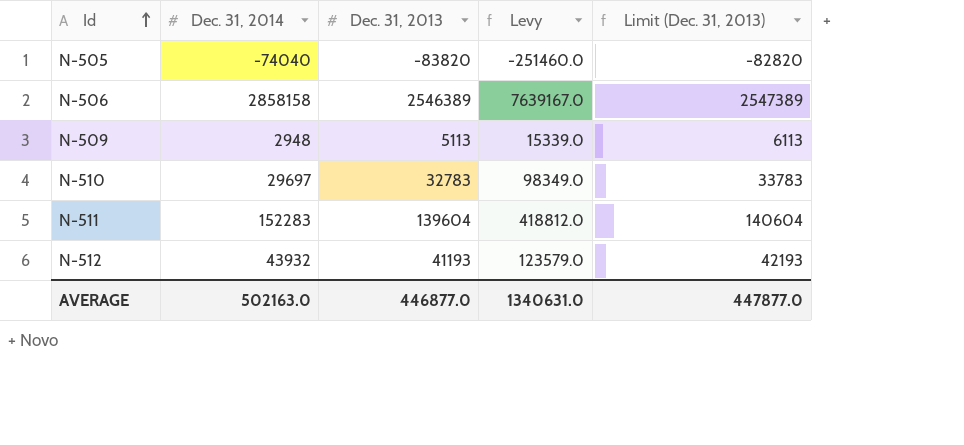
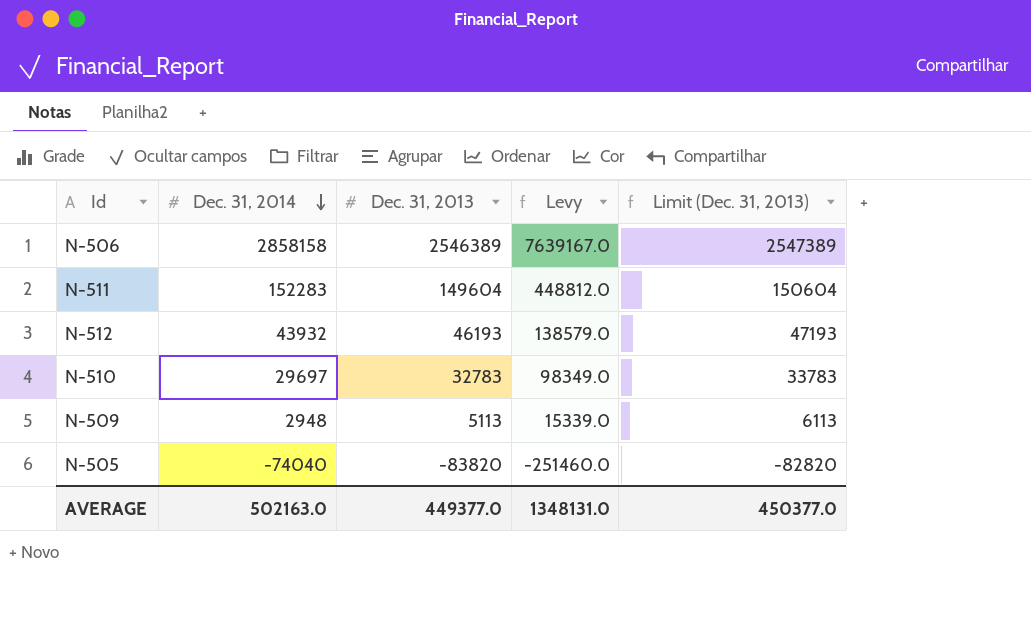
row order: Id ascending -> Dec. 31, 2014 descending
N-511 | Dec. 31, 2013: 139604 -> 149604
N-511 | Levy: 418812.0 -> 448812.0
N-511 | Limit (Dec. 31, 2013): 140604 -> 150604
N-512 | Dec. 31, 2013: 41193 -> 46193
N-512 | Levy: 123579.0 -> 138579.0
N-512 | Limit (Dec. 31, 2013): 42193 -> 47193
AVERAGE | Dec. 31, 2013: 446877.0 -> 449377.0
AVERAGE | Levy: 1340631.0 -> 1348131.0
AVERAGE | Limit (Dec. 31, 2013): 447877.0 -> 450377.0

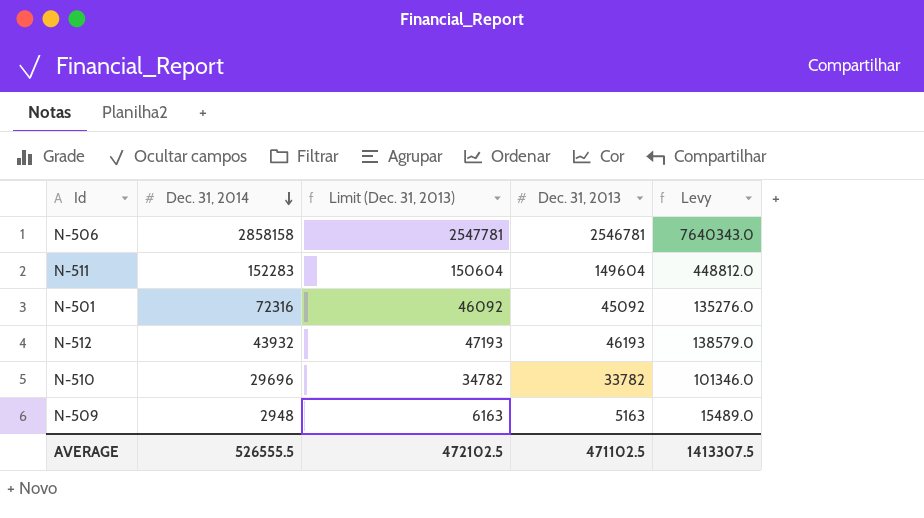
column Limit (Dec. 31, 2013) | position: 5 -> 3
row N-505: -74040 | -83820 | -251460.0 | -82820 -> none
N-506 | Limit (Dec. 31, 2013): 2547389 -> 2547781
N-506 | Dec. 31, 2013: 2546389 -> 2546781
N-506 | Levy: 7639167.0 -> 7640343.0
row N-501: none -> 72316 | 46092 | 45092 | 135276.0
N-510 | Dec. 31, 2014: 29697 -> 29696
N-510 | Limit (Dec. 31, 2013): 33783 -> 34782
N-510 | Dec. 31, 2013: 32783 -> 33782
N-510 | Levy: 98349.0 -> 101346.0
N-509 | Limit (Dec. 31, 2013): 6113 -> 6163
N-509 | Dec. 31, 2013: 5113 -> 5163
N-509 | Levy: 15339.0 -> 15489.0
AVERAGE | Dec. 31, 2014: 502163.0 -> 526555.5
AVERAGE | Limit (Dec. 31, 2013): 450377.0 -> 472102.5
AVERAGE | Dec. 31, 2013: 449377.0 -> 471102.5
AVERAGE | Levy: 1348131.0 -> 1413307.5

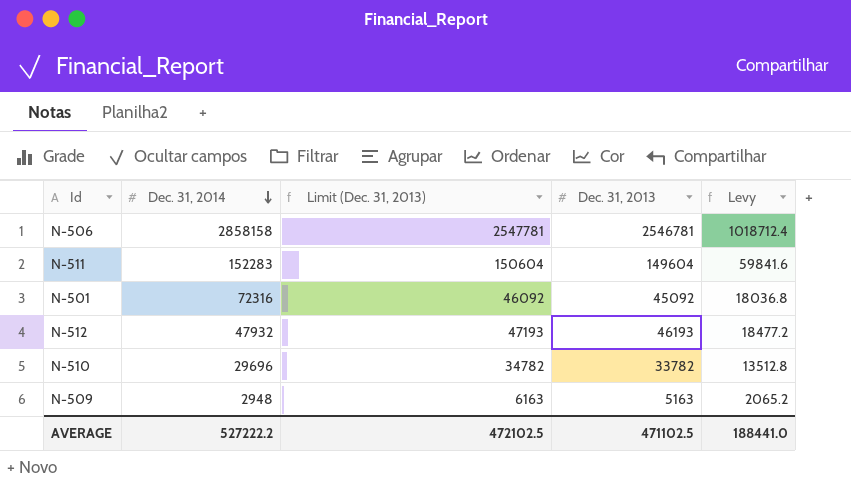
column Levy | formula: [Dec. 31, 2013] * 3 -> [Dec. 31, 2013] * 0.4
N-512 | Dec. 31, 2014: 43932 -> 47932
AVERAGE | Dec. 31, 2014: 526555.5 -> 527222.2
AVERAGE | Levy: 1413307.5 -> 188441.0

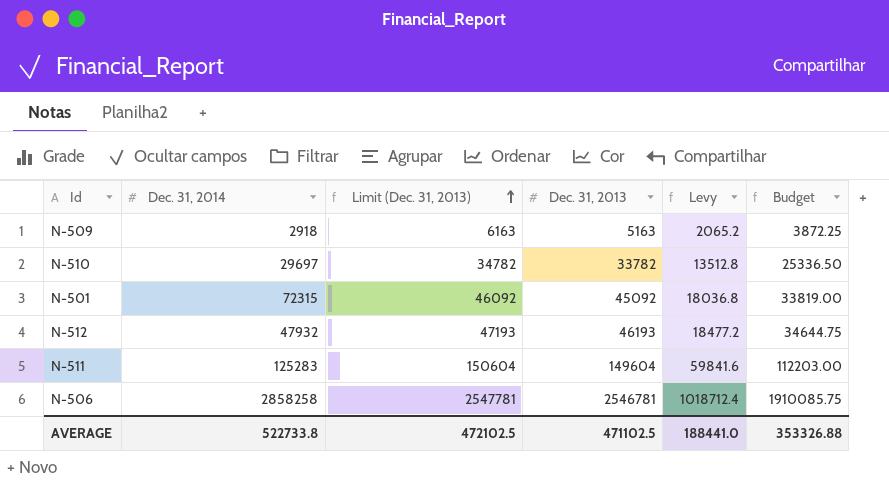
row order: Dec. 31, 2014 descending -> Limit (Dec. 31, 2013) ascending
column Budget | formula: none -> [Dec. 31, 2013] * 0.75
N-509 | Dec. 31, 2014: 2948 -> 2918
N-510 | Dec. 31, 2014: 29696 -> 29697
N-501 | Dec. 31, 2014: 72316 -> 72315
N-511 | Dec. 31, 2014: 152283 -> 125283
N-506 | Dec. 31, 2014: 2858158 -> 2858258
AVERAGE | Dec. 31, 2014: 527222.2 -> 522733.8

